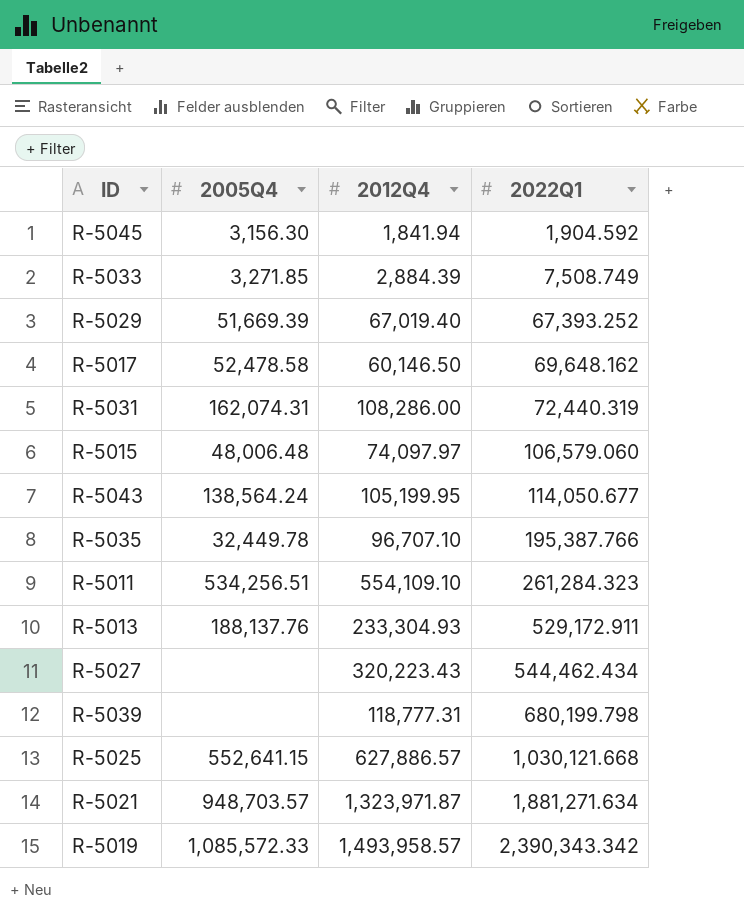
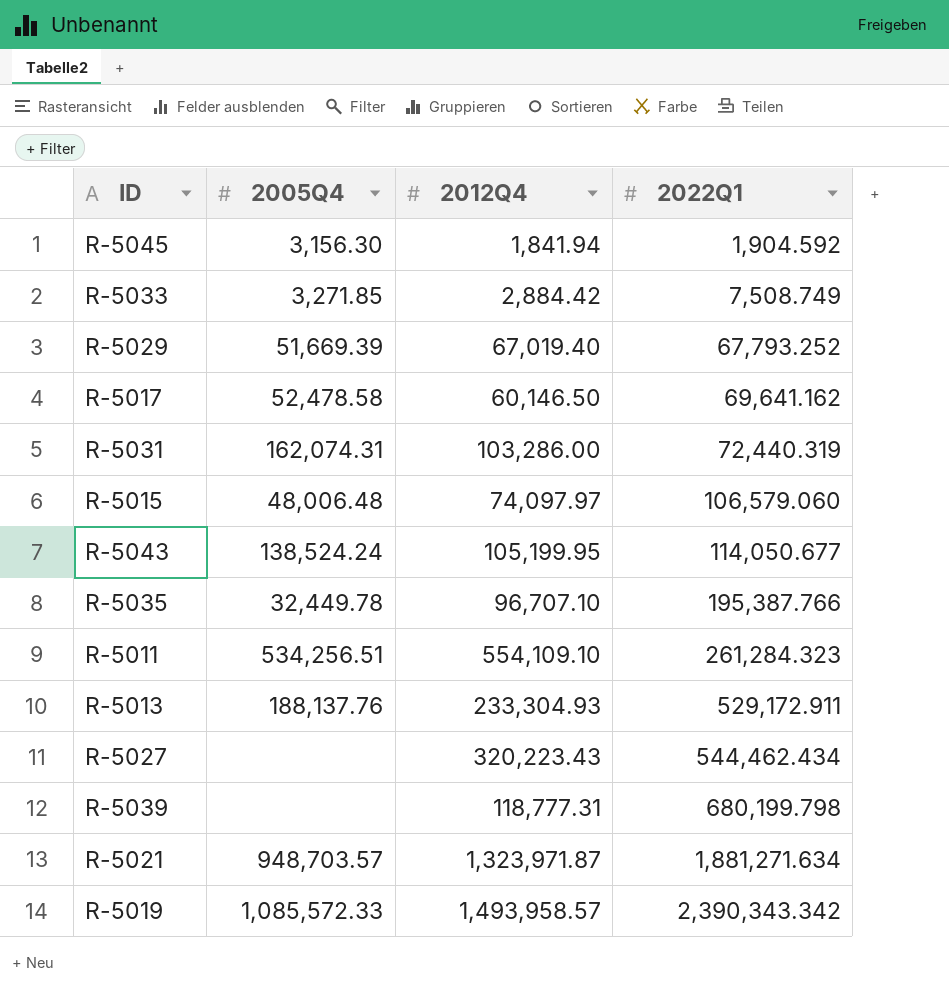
row R-5025: 552,641.15 | 627,886.57 | 1,030,121.668 -> none
R-5033 | 2012Q4: 2,884.39 -> 2,884.42
R-5029 | 2022Q1: 67,393.252 -> 67,793.252
R-5017 | 2022Q1: 69,648.162 -> 69,641.162
R-5031 | 2012Q4: 108,286.00 -> 103,286.00
R-5043 | 2005Q4: 138,564.24 -> 138,524.24

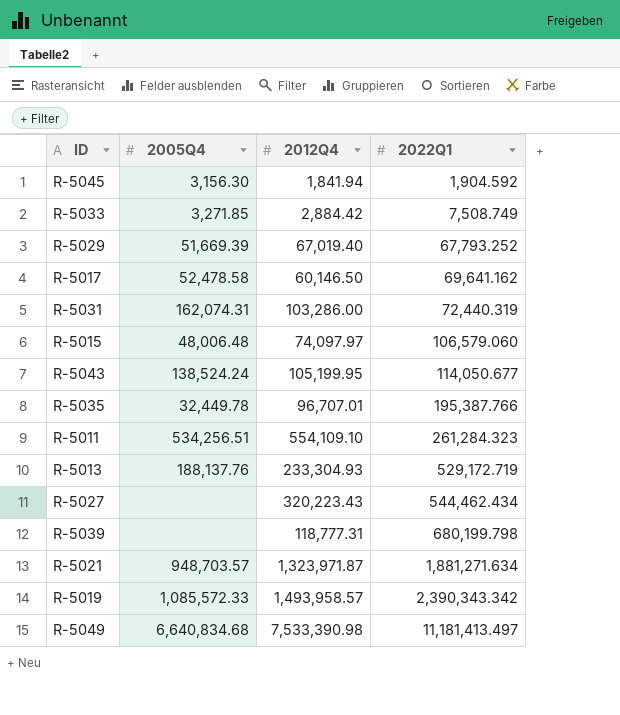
R-5035 | 2012Q4: 96,707.10 -> 96,707.01
R-5013 | 2022Q1: 529,172.911 -> 529,172.719
row R-5049: none -> 6,640,834.68 | 7,533,390.98 | 11,181,413.497

